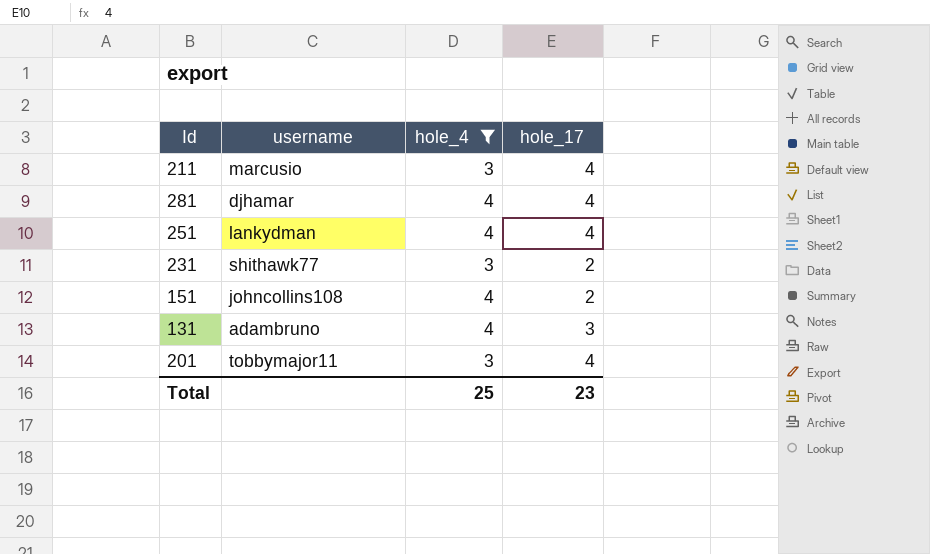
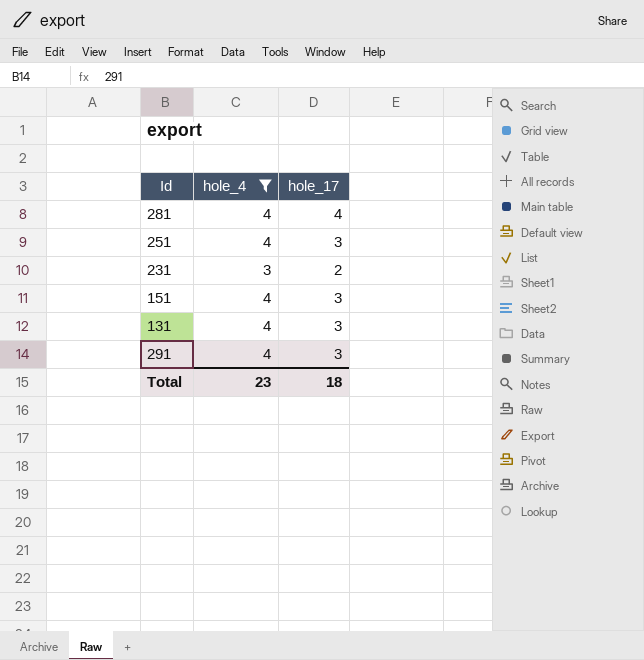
column username | position: 2 -> none
row 211: marcusio | 3 | 4 -> none
row 201: tobbymajor11 | 3 | 4 -> none
251 | hole_17: 4 -> 3
151 | hole_17: 2 -> 3
row 291: none -> 4 | 3
Total | hole_4: 25 -> 23
Total | hole_17: 23 -> 18

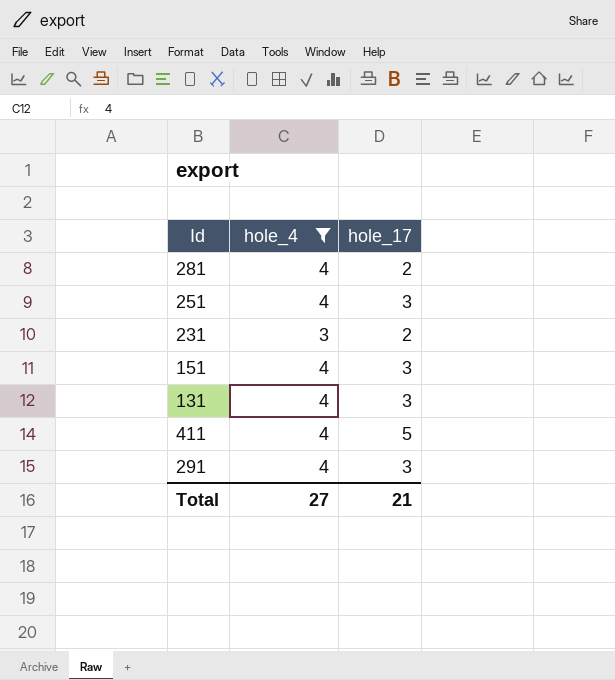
281 | hole_17: 4 -> 2
row 411: none -> 4 | 5
Total | hole_4: 23 -> 27
Total | hole_17: 18 -> 21

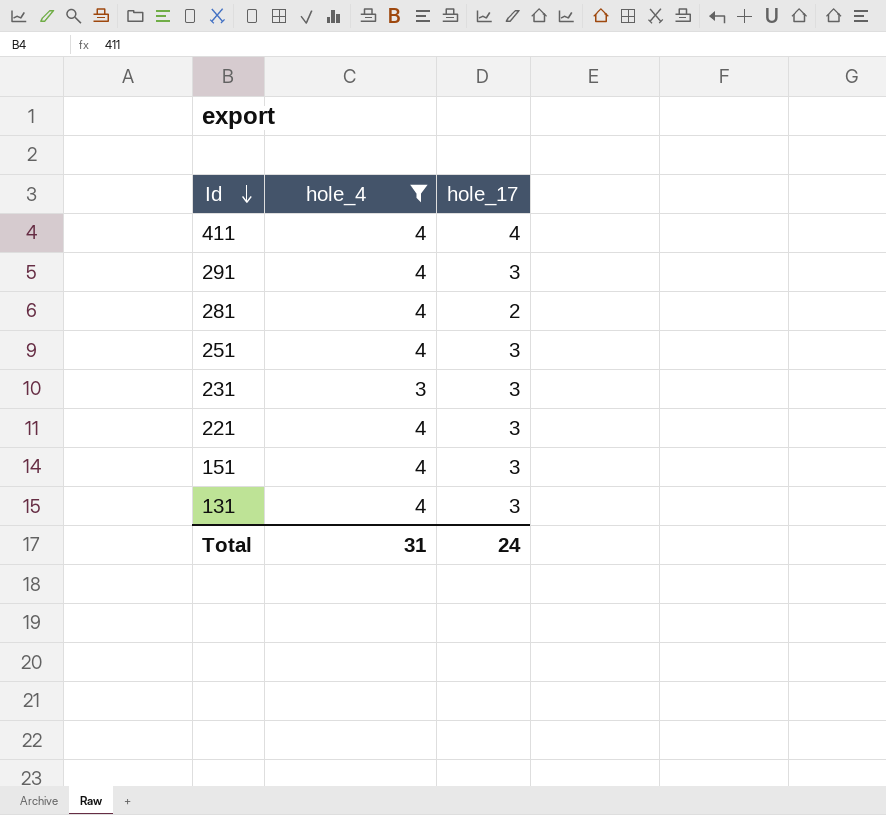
row order: none -> Id descending
411 | hole_17: 5 -> 4
231 | hole_17: 2 -> 3
row 221: none -> 4 | 3
Total | hole_4: 27 -> 31
Total | hole_17: 21 -> 24

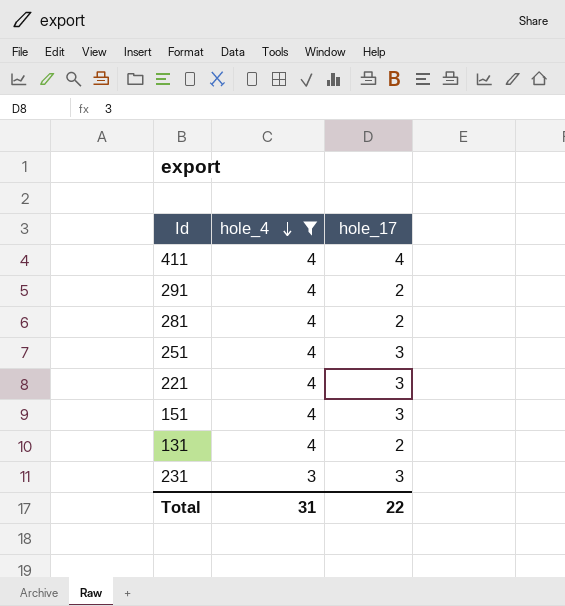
row order: Id descending -> hole_4 descending
291 | hole_17: 3 -> 2
131 | hole_17: 3 -> 2
Total | hole_17: 24 -> 22

